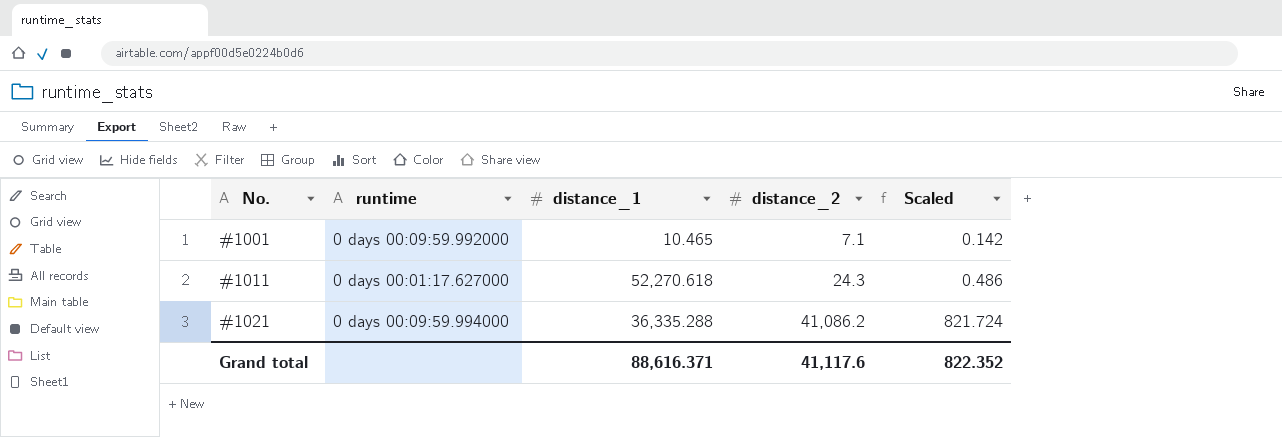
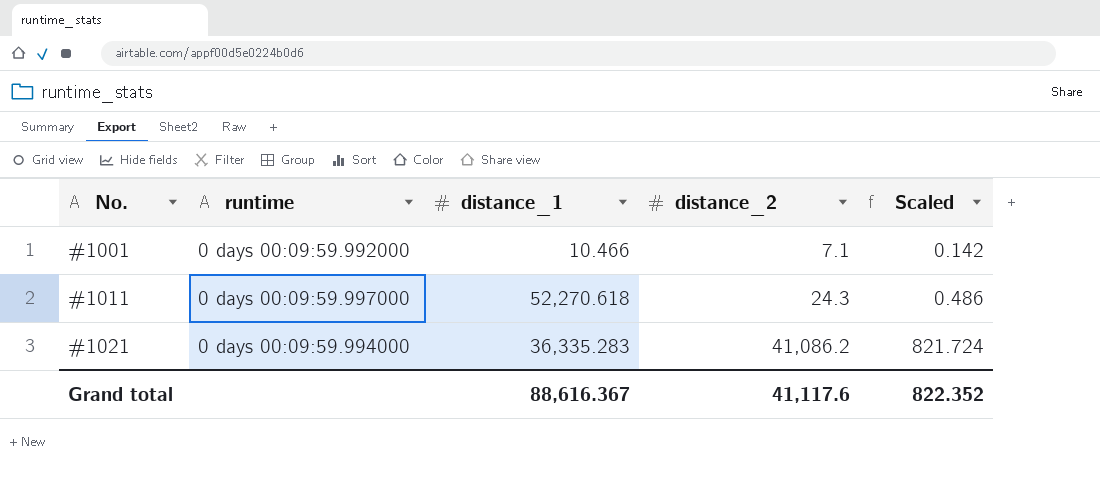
#1001 | distance_1: 10.465 -> 10.466
#1011 | runtime: 0 days 00:01:17.627000 -> 0 days 00:09:59.997000
#1021 | distance_1: 36,335.288 -> 36,335.283
Grand total | distance_1: 88,616.371 -> 88,616.367

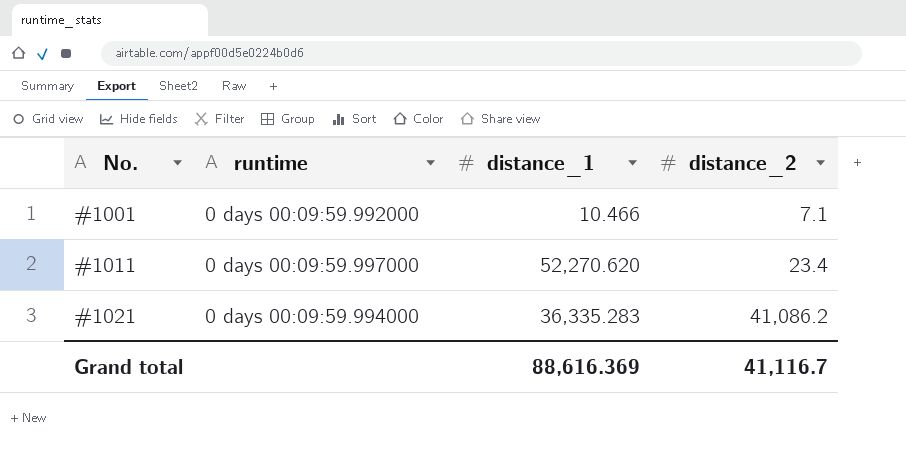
column Scaled | formula: [distance_2] * 0.02 -> none
#1011 | distance_1: 52,270.618 -> 52,270.620
#1011 | distance_2: 24.3 -> 23.4
Grand total | distance_1: 88,616.367 -> 88,616.369
Grand total | distance_2: 41,117.6 -> 41,116.7

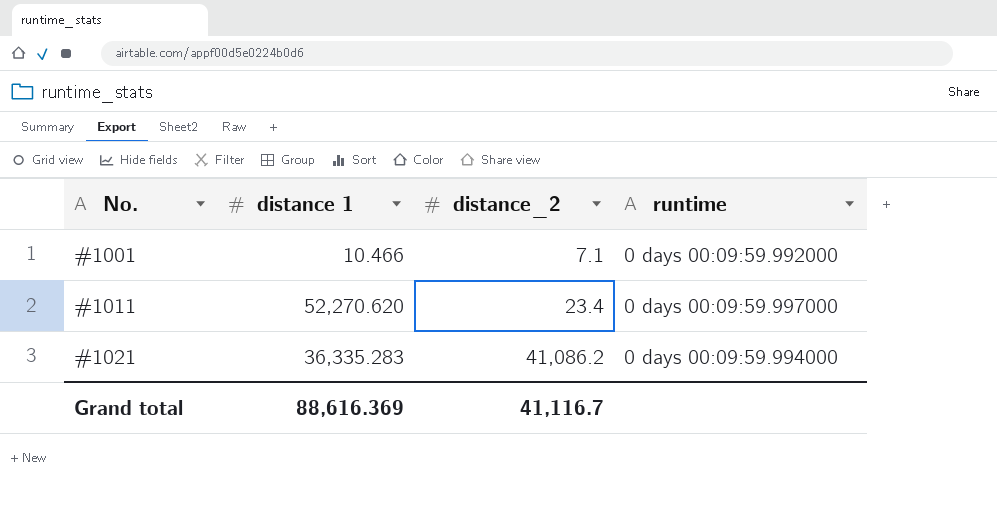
column name: distance_1 -> distance 1
column runtime | position: 2 -> 4

